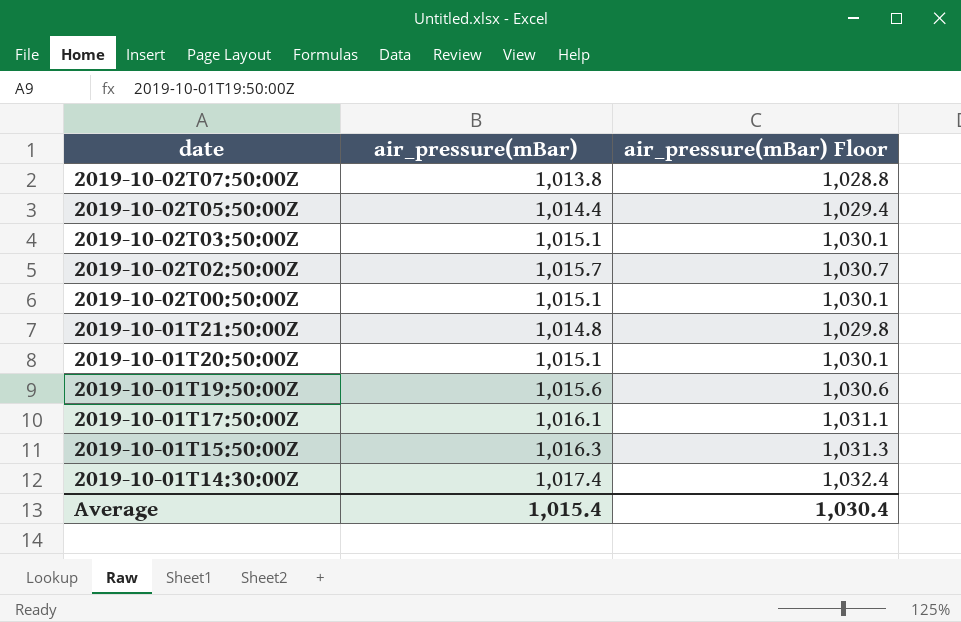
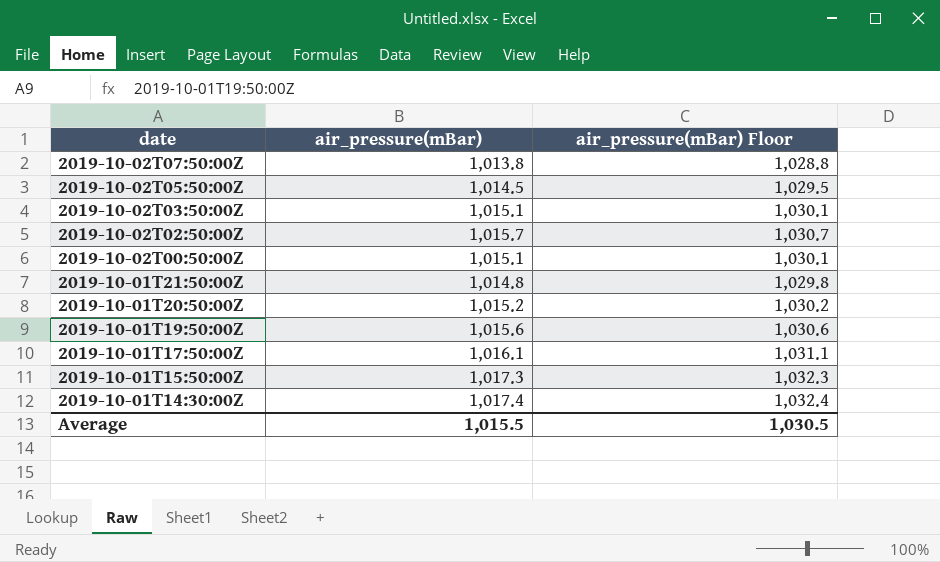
2019-10-02T05:50:00Z | air_pressure(mBar): 1,014.4 -> 1,014.5
2019-10-02T05:50:00Z | air_pressure(mBar) Floor: 1,029.4 -> 1,029.5
2019-10-01T20:50:00Z | air_pressure(mBar): 1,015.1 -> 1,015.2
2019-10-01T20:50:00Z | air_pressure(mBar) Floor: 1,030.1 -> 1,030.2
2019-10-01T15:50:00Z | air_pressure(mBar): 1,016.3 -> 1,017.3
2019-10-01T15:50:00Z | air_pressure(mBar) Floor: 1,031.3 -> 1,032.3
Average | air_pressure(mBar): 1,015.4 -> 1,015.5
Average | air_pressure(mBar) Floor: 1,030.4 -> 1,030.5

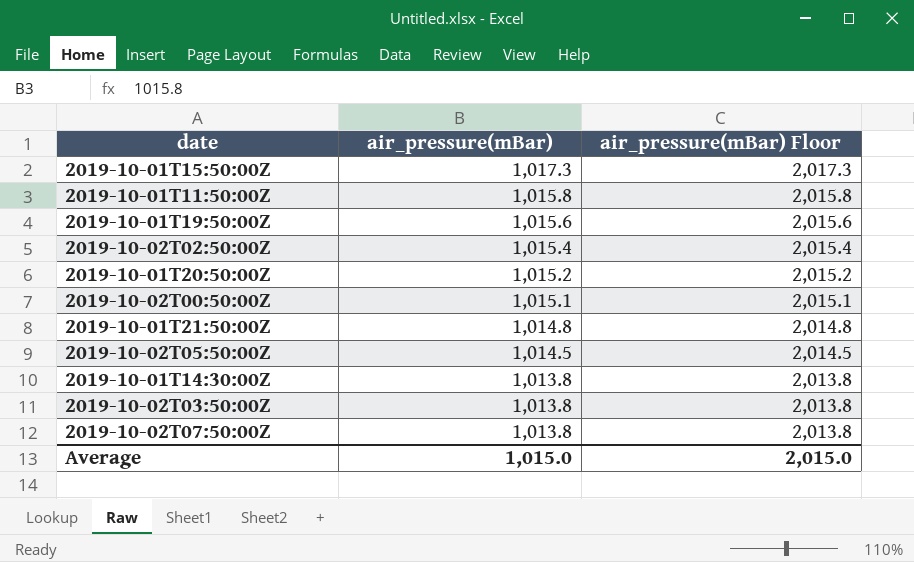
row order: date descending -> air_pressure(mBar) descending
column air_pressure(mBar) Floor | formula: [air_pressure(mBar)] + 15 -> [air_pressure(mBar)] + 1000
row 2019-10-01T17:50:00Z: 1,016.1 | 1,031.1 -> none
row 2019-10-01T11:50:00Z: none -> 1,015.8 | 2,015.8
2019-10-02T02:50:00Z | air_pressure(mBar): 1,015.7 -> 1,015.4
2019-10-01T14:30:00Z | air_pressure(mBar): 1,017.4 -> 1,013.8
2019-10-02T03:50:00Z | air_pressure(mBar): 1,015.1 -> 1,013.8
Average | air_pressure(mBar): 1,015.5 -> 1,015.0
Average | air_pressure(mBar) Floor: 1,030.5 -> 2,015.0

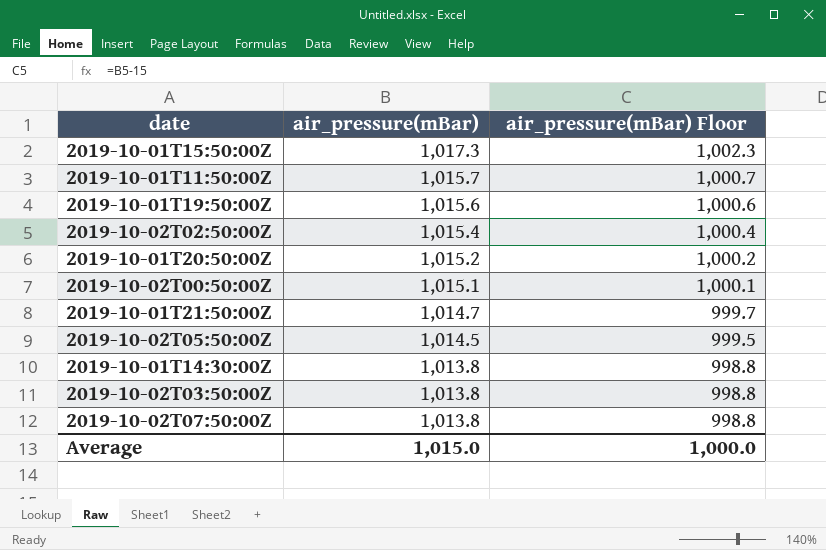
column air_pressure(mBar) Floor | formula: [air_pressure(mBar)] + 1000 -> [air_pressure(mBar)] - 15
2019-10-01T11:50:00Z | air_pressure(mBar): 1,015.8 -> 1,015.7
2019-10-01T21:50:00Z | air_pressure(mBar): 1,014.8 -> 1,014.7
Average | air_pressure(mBar) Floor: 2,015.0 -> 1,000.0

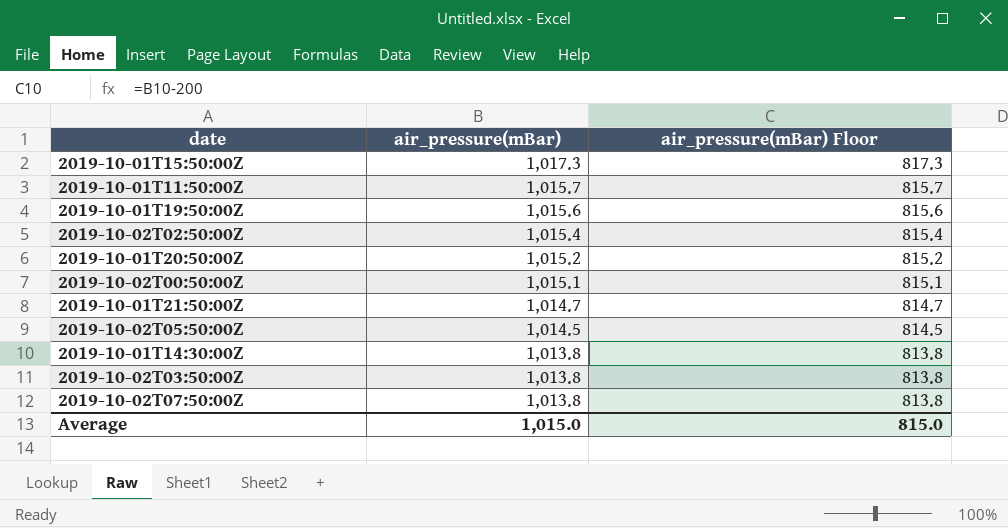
column air_pressure(mBar) Floor | formula: [air_pressure(mBar)] - 15 -> [air_pressure(mBar)] - 200
Average | air_pressure(mBar) Floor: 1,000.0 -> 815.0

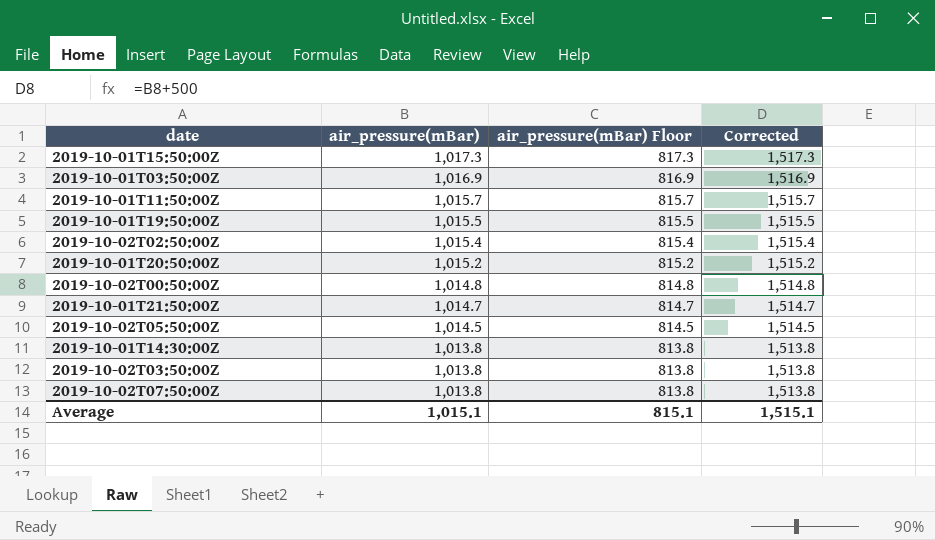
column Corrected | formula: none -> [air_pressure(mBar)] + 500
row 2019-10-01T03:50:00Z: none -> 1,016.9 | 816.9 | 1,516.9
2019-10-01T19:50:00Z | air_pressure(mBar): 1,015.6 -> 1,015.5
2019-10-01T19:50:00Z | air_pressure(mBar) Floor: 815.6 -> 815.5
2019-10-02T00:50:00Z | air_pressure(mBar): 1,015.1 -> 1,014.8
2019-10-02T00:50:00Z | air_pressure(mBar) Floor: 815.1 -> 814.8
Average | air_pressure(mBar): 1,015.0 -> 1,015.1
Average | air_pressure(mBar) Floor: 815.0 -> 815.1

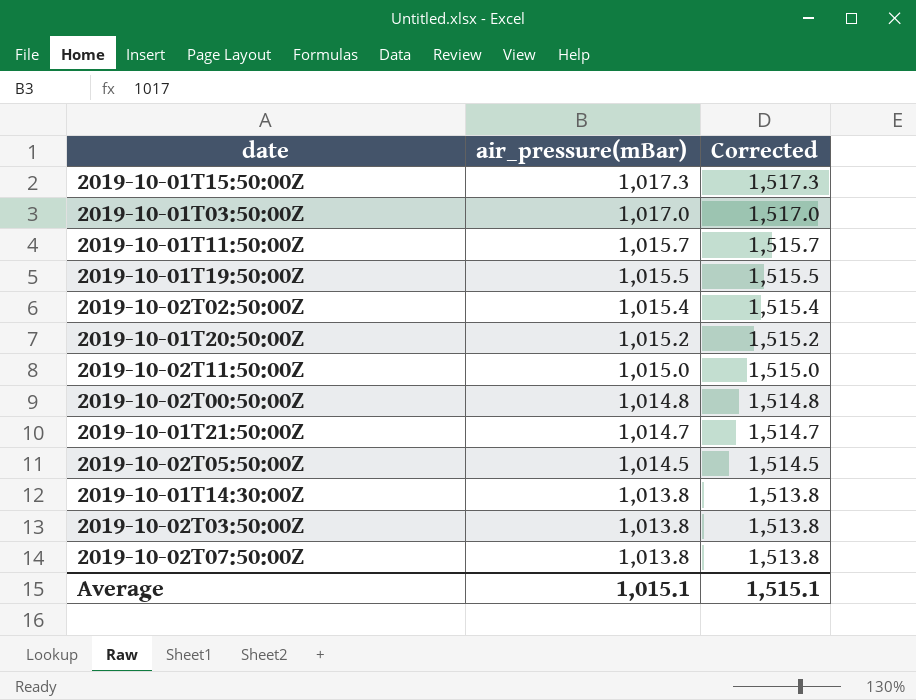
column air_pressure(mBar) Floor | formula: [air_pressure(mBar)] - 200 -> none
2019-10-01T03:50:00Z | air_pressure(mBar): 1,016.9 -> 1,017.0
2019-10-01T03:50:00Z | Corrected: 1,516.9 -> 1,517.0
row 2019-10-02T11:50:00Z: none -> 1,015.0 | 1,515.0

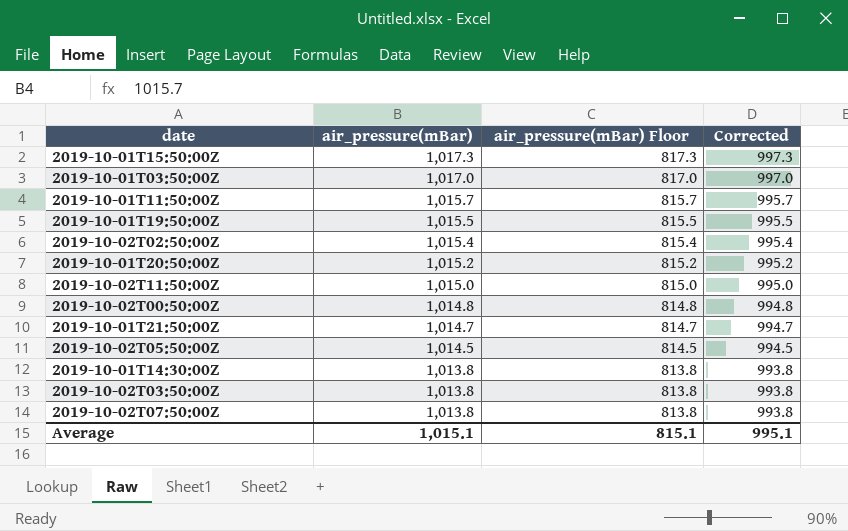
column air_pressure(mBar) Floor | formula: none -> [air_pressure(mBar)] - 200
column Corrected | formula: [air_pressure(mBar)] + 500 -> [air_pressure(mBar)] - 20
Average | Corrected: 1,515.1 -> 995.1

